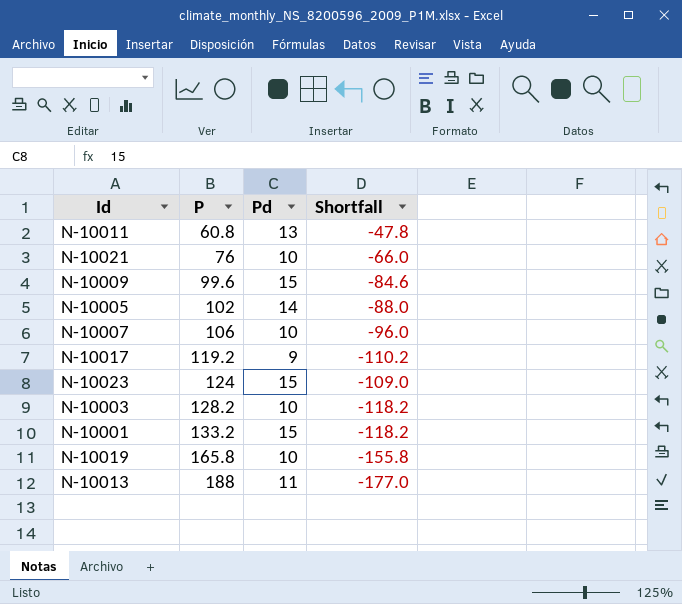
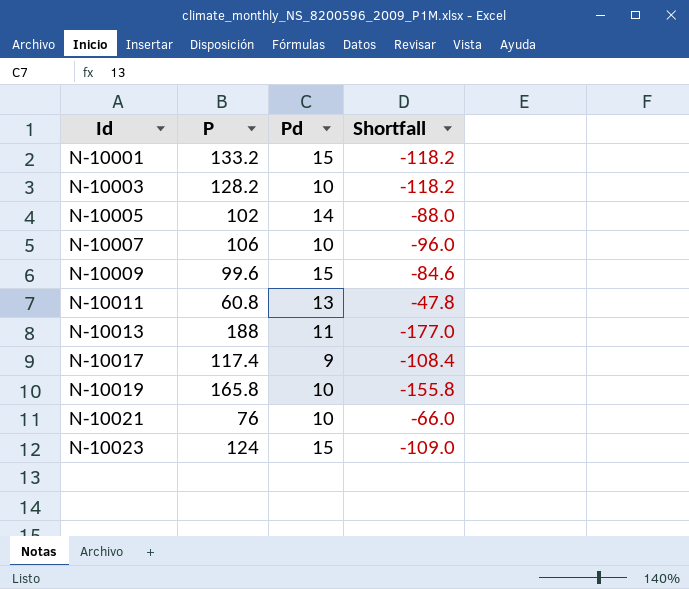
row order: P ascending -> Id ascending
N-10017 | P: 119.2 -> 117.4
N-10017 | Shortfall: -110.2 -> -108.4

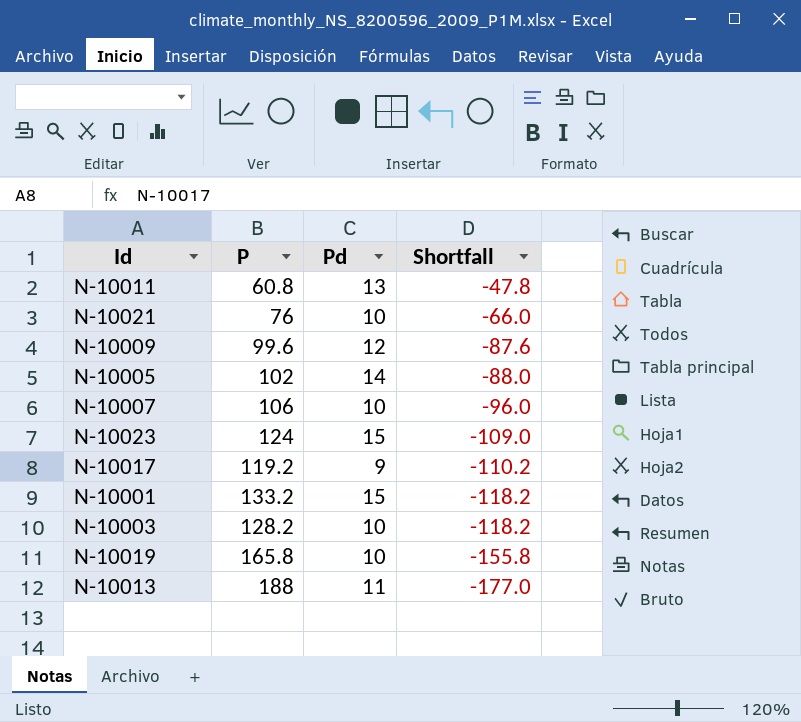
row order: Id ascending -> Shortfall descending
N-10009 | Pd: 15 -> 12
N-10009 | Shortfall: -84.6 -> -87.6
N-10017 | P: 117.4 -> 119.2
N-10017 | Shortfall: -108.4 -> -110.2

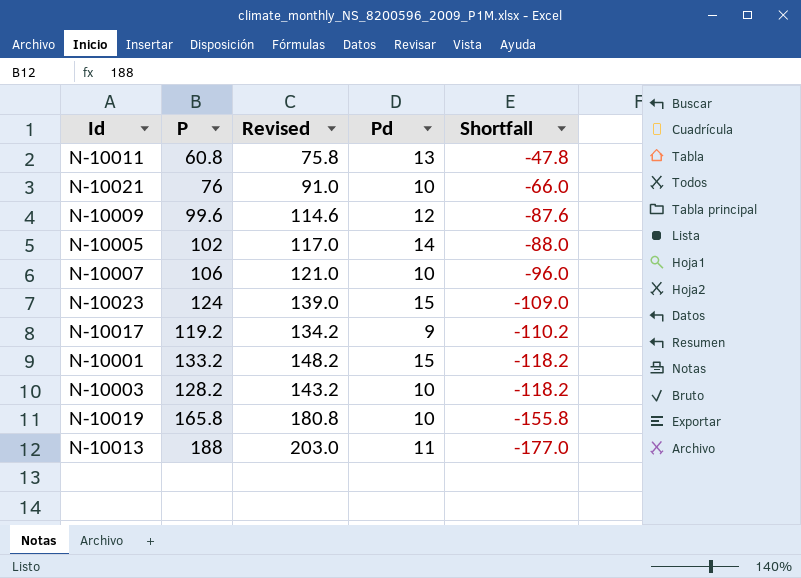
column Revised | formula: none -> [P] + 15

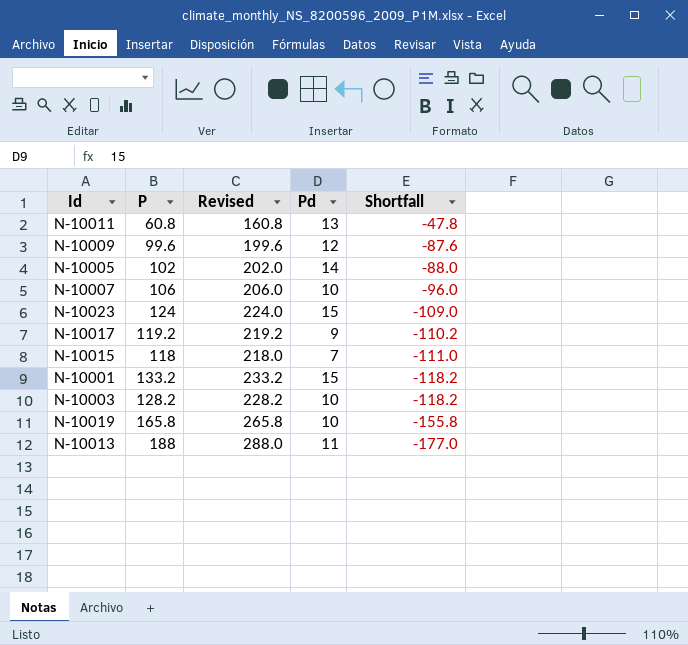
column Revised | formula: [P] + 15 -> [P] + 100
row N-10021: 76 | 91.0 | 10 | -66.0 -> none
row N-10015: none -> 118 | 218.0 | 7 | -111.0

